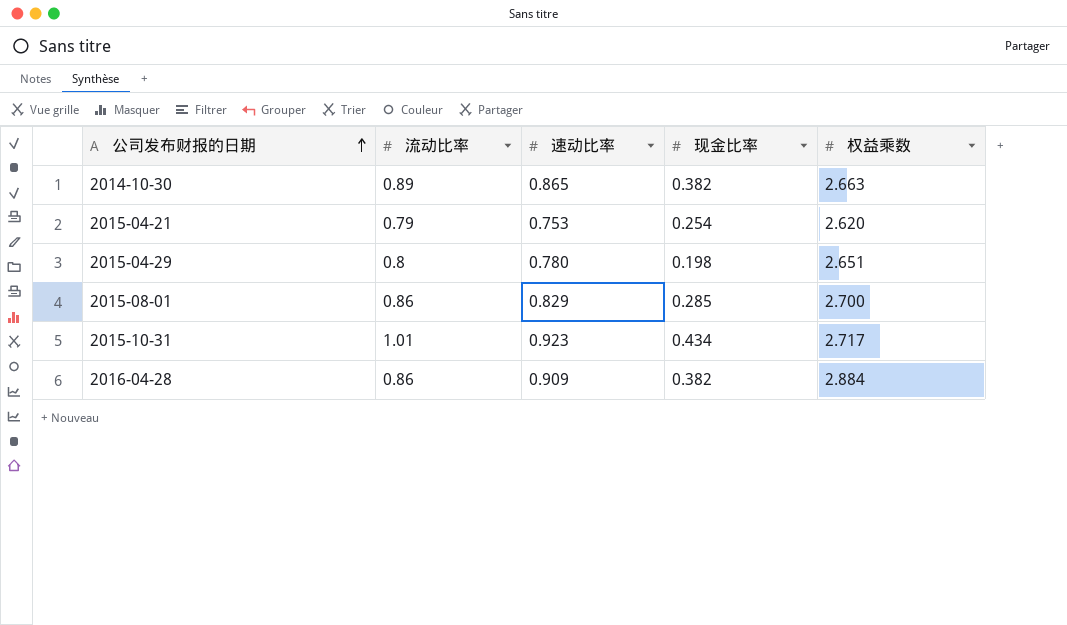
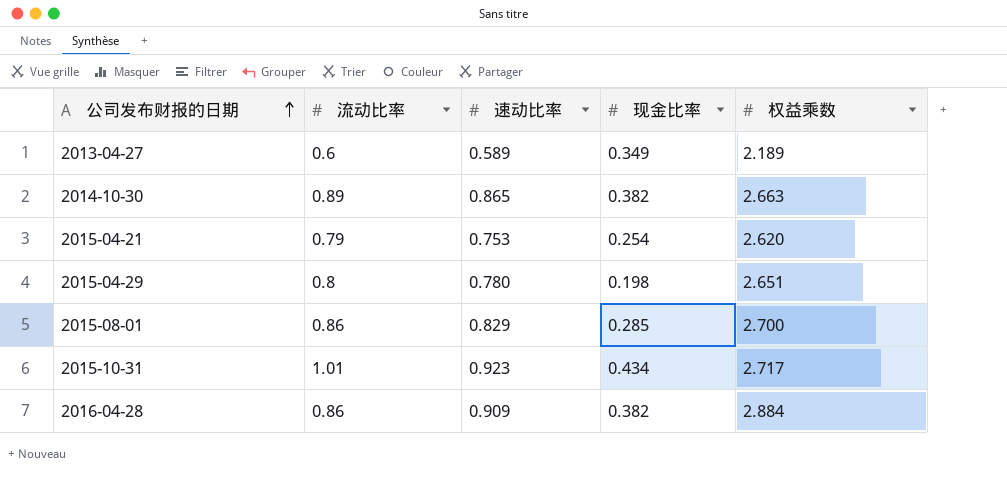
row 2013-04-27: none -> 0.6 | 0.589 | 0.349 | 2.189

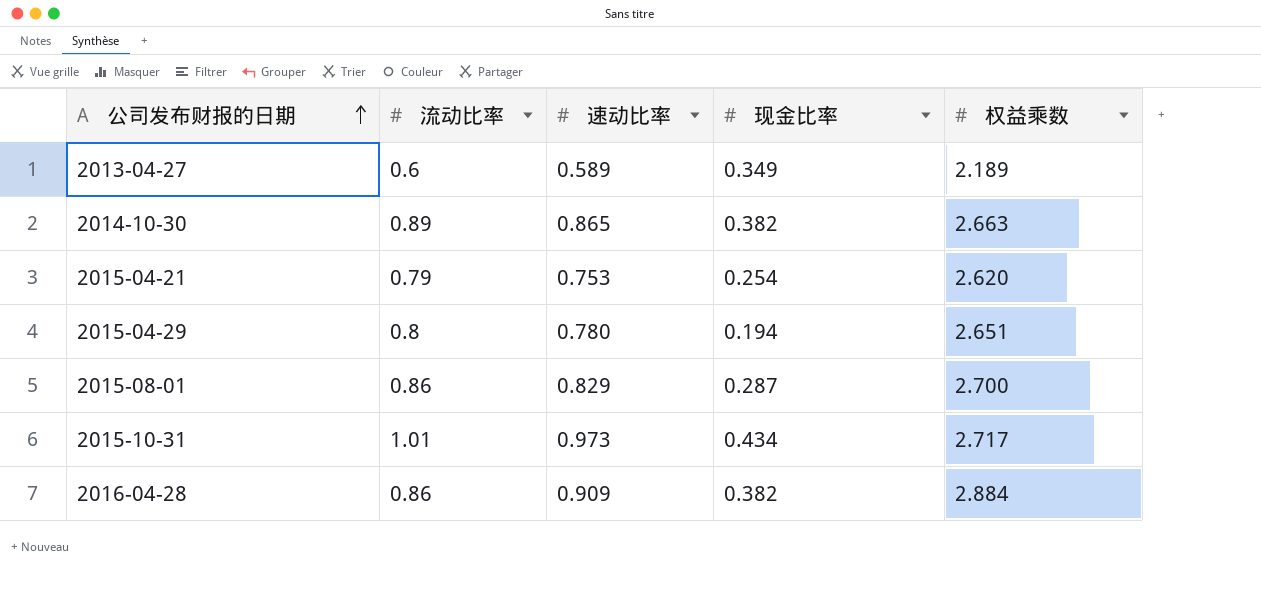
2015-04-29 | 现金比率: 0.198 -> 0.194
2015-08-01 | 现金比率: 0.285 -> 0.287
2015-10-31 | 速动比率: 0.923 -> 0.973

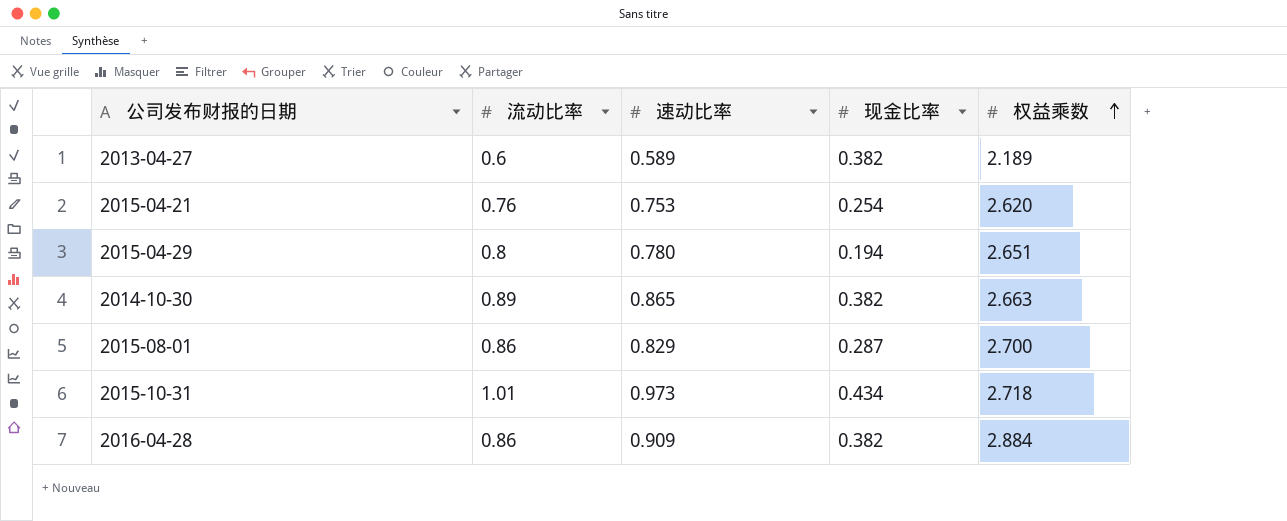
row order: 公司发布财报的日期 ascending -> 权益乘数 ascending
2013-04-27 | 现金比率: 0.349 -> 0.382
2015-04-21 | 流动比率: 0.79 -> 0.76
2015-10-31 | 权益乘数: 2.717 -> 2.718

